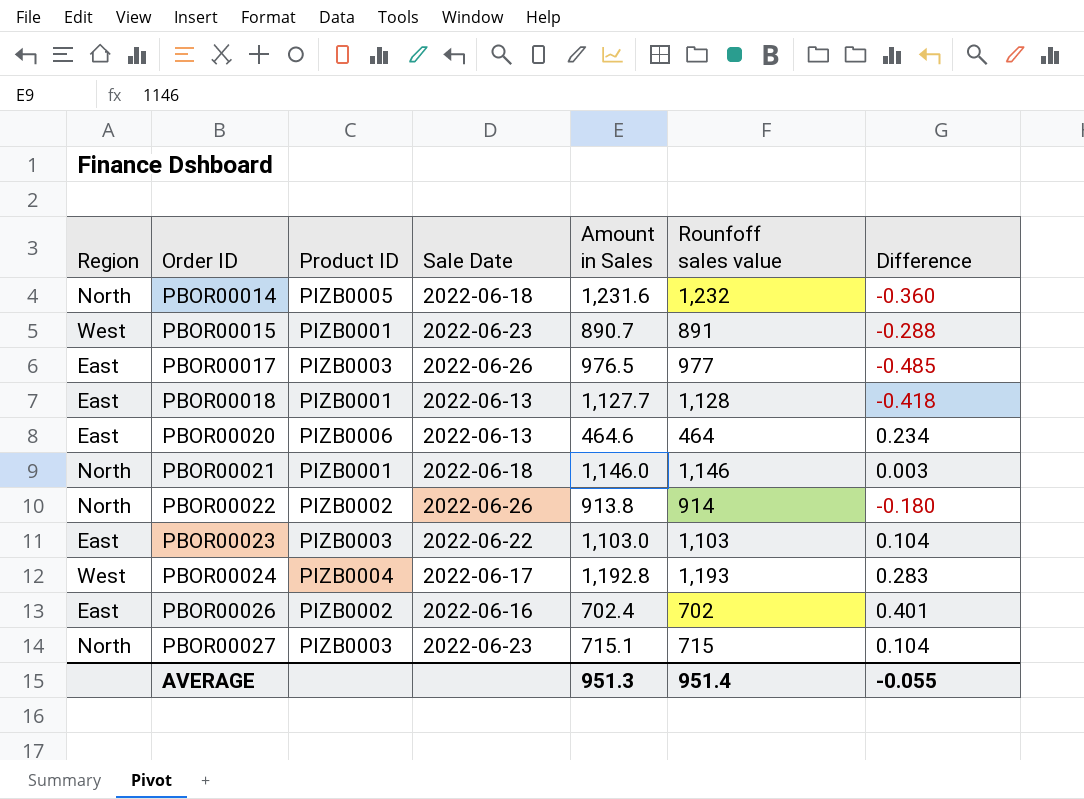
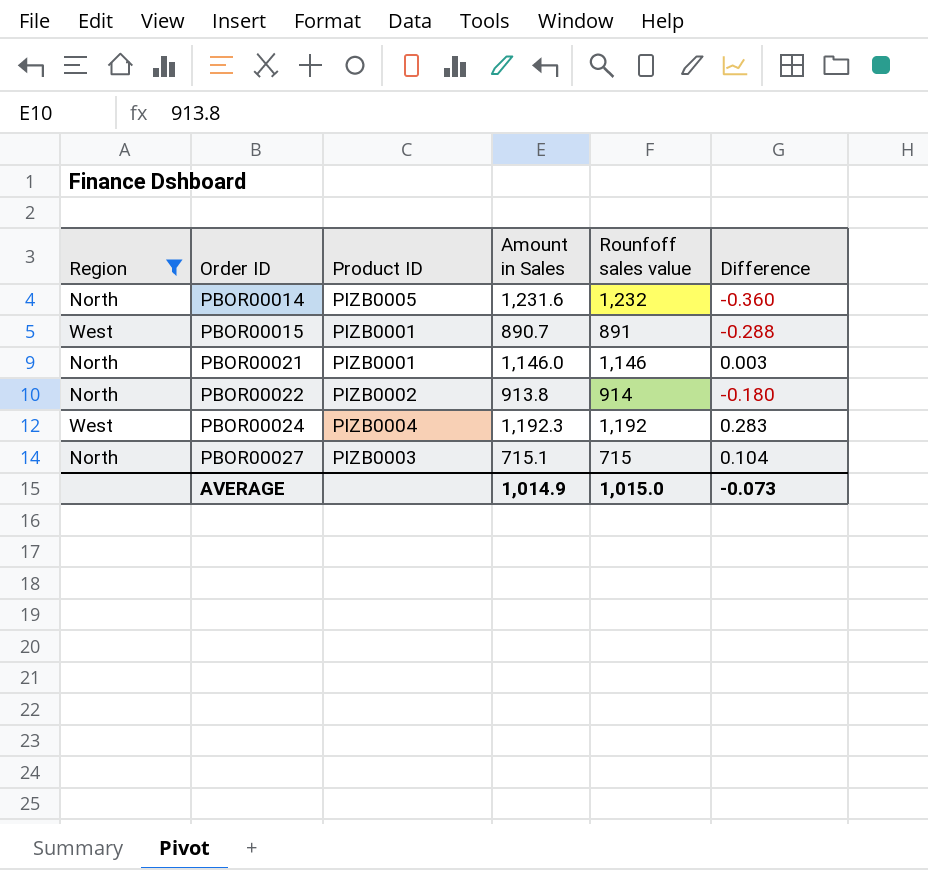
filter: none -> Region != East
column Sale Date | position: 4 -> none
PBOR00024 | Amount in Sales: 1,192.8 -> 1,192.3
PBOR00024 | Rounfoff sales value: 1,193 -> 1,192
AVERAGE | Amount in Sales: 951.3 -> 1,014.9
AVERAGE | Rounfoff sales value: 951.4 -> 1,015.0
AVERAGE | Difference: -0.055 -> -0.073

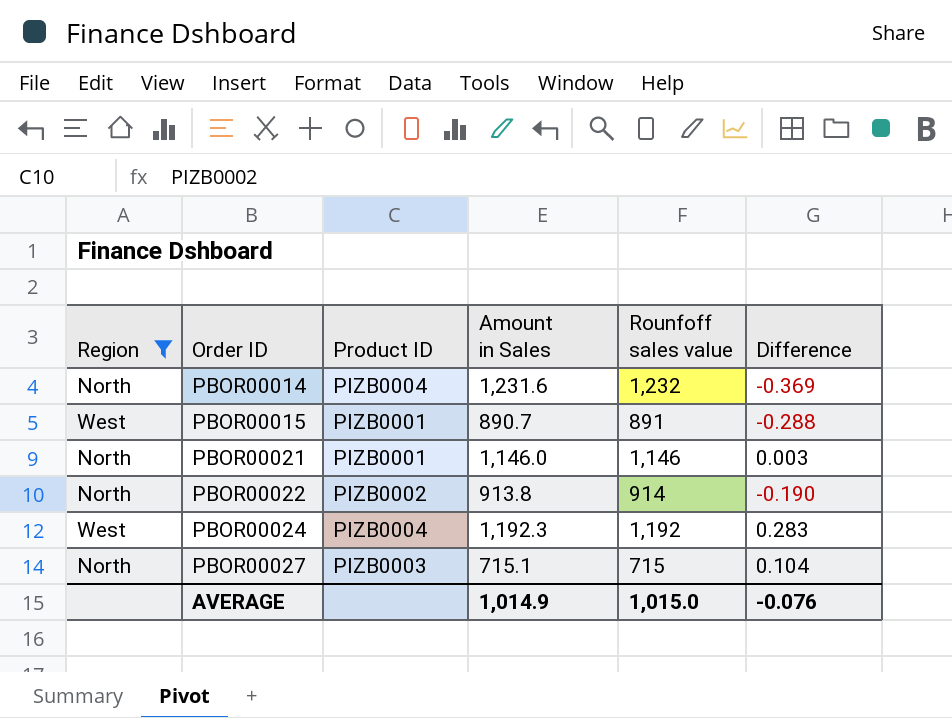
PBOR00014 | Product ID: PIZB0005 -> PIZB0004
PBOR00014 | Difference: -0.360 -> -0.369
PBOR00022 | Difference: -0.180 -> -0.190
AVERAGE | Difference: -0.073 -> -0.076

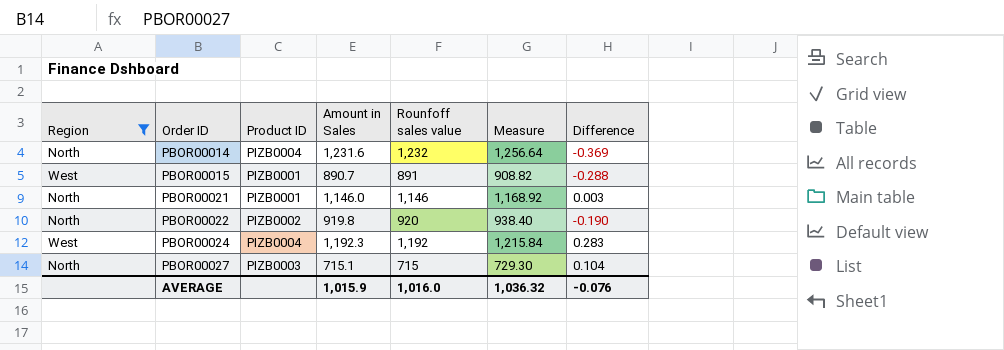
column Measure | formula: none -> [Rounfoff sales value] * 1.02
PBOR00022 | Amount in Sales: 913.8 -> 919.8
PBOR00022 | Rounfoff sales value: 914 -> 920
AVERAGE | Amount in Sales: 1,014.9 -> 1,015.9
AVERAGE | Rounfoff sales value: 1,015.0 -> 1,016.0

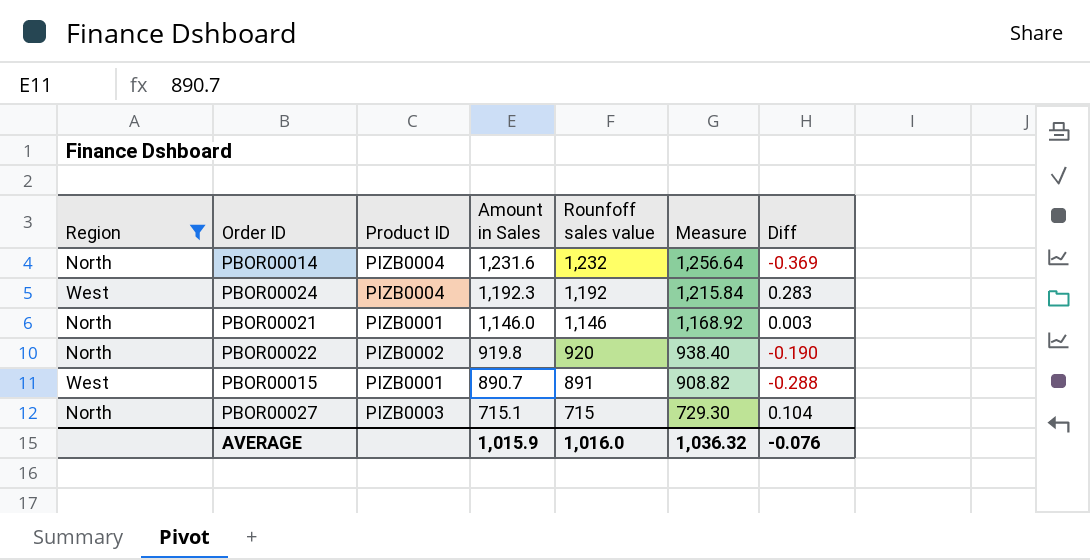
row order: Order ID ascending -> Amount in Sales descending
column name: Difference -> Diff

